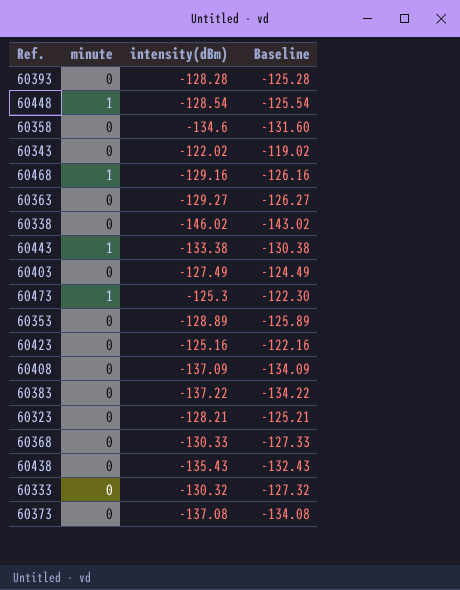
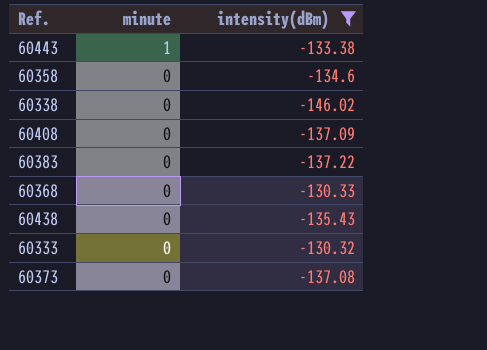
filter: none -> intensity(dBm) <= -130.32
row order: none -> minute descending
column Baseline | formula: [intensity(dBm)] + 3 -> none

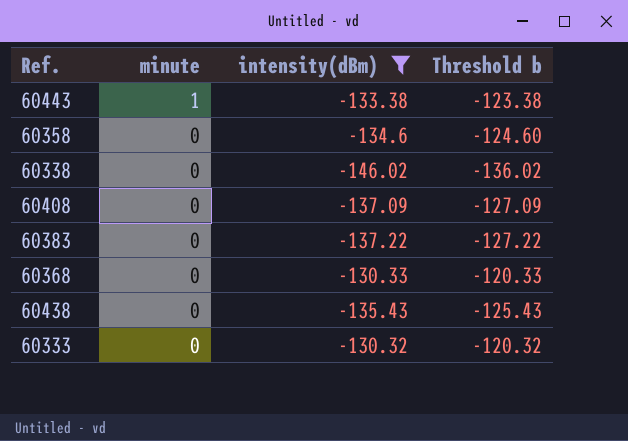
column Threshold b | formula: none -> [intensity(dBm)] + 10
row 60373: 0 | -137.08 -> none

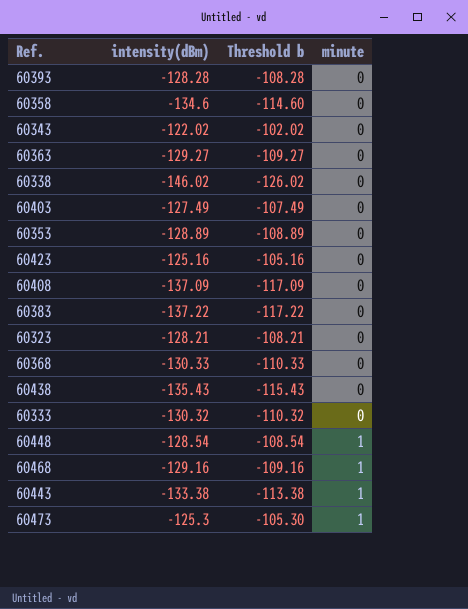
filter: intensity(dBm) <= -130.32 -> none
row order: minute descending -> minute ascending
column Threshold b | formula: [intensity(dBm)] + 10 -> [intensity(dBm)] + 20
column minute | position: 2 -> 4

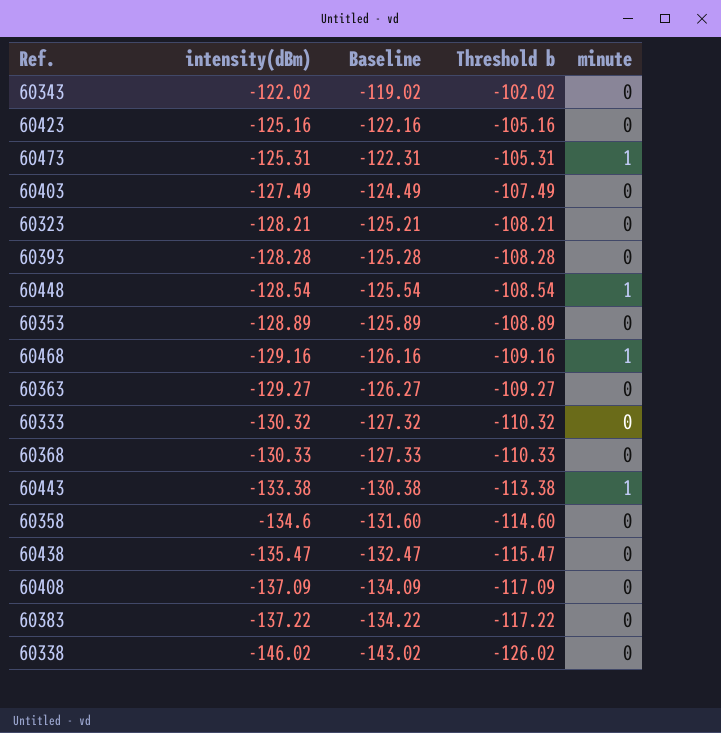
row order: minute ascending -> intensity(dBm) descending
column Baseline | formula: none -> [intensity(dBm)] + 3
60473 | intensity(dBm): -125.3 -> -125.31
60473 | Threshold b: -105.30 -> -105.31
60438 | intensity(dBm): -135.43 -> -135.47
60438 | Threshold b: -115.43 -> -115.47

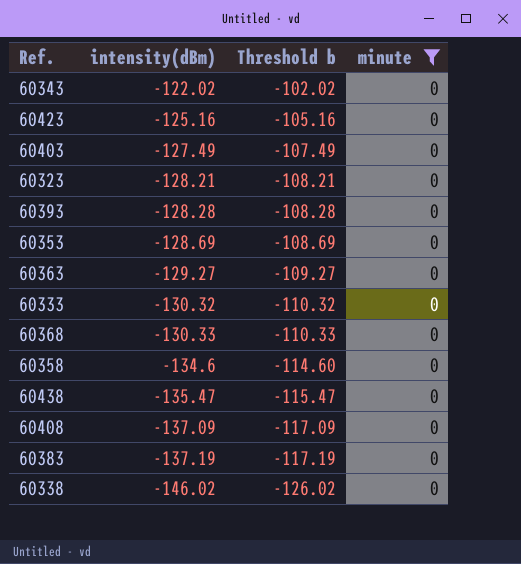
filter: none -> minute = 0
column Baseline | formula: [intensity(dBm)] + 3 -> none
60353 | intensity(dBm): -128.89 -> -128.69
60353 | Threshold b: -108.89 -> -108.69
60383 | intensity(dBm): -137.22 -> -137.19
60383 | Threshold b: -117.22 -> -117.19

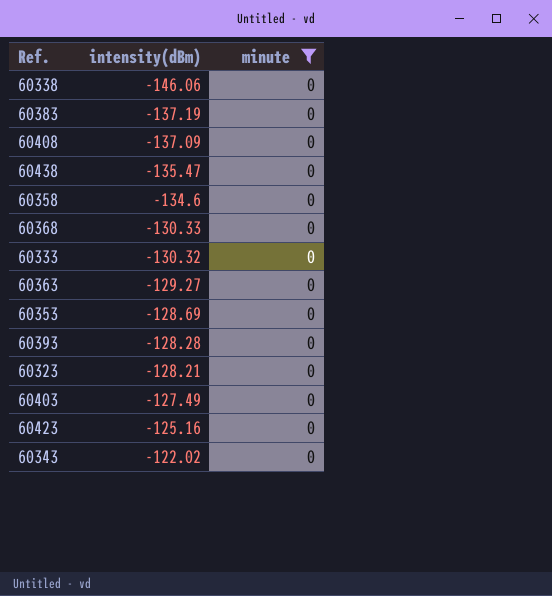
row order: intensity(dBm) descending -> intensity(dBm) ascending
column Threshold b | formula: [intensity(dBm)] + 20 -> none
60338 | intensity(dBm): -146.02 -> -146.06

